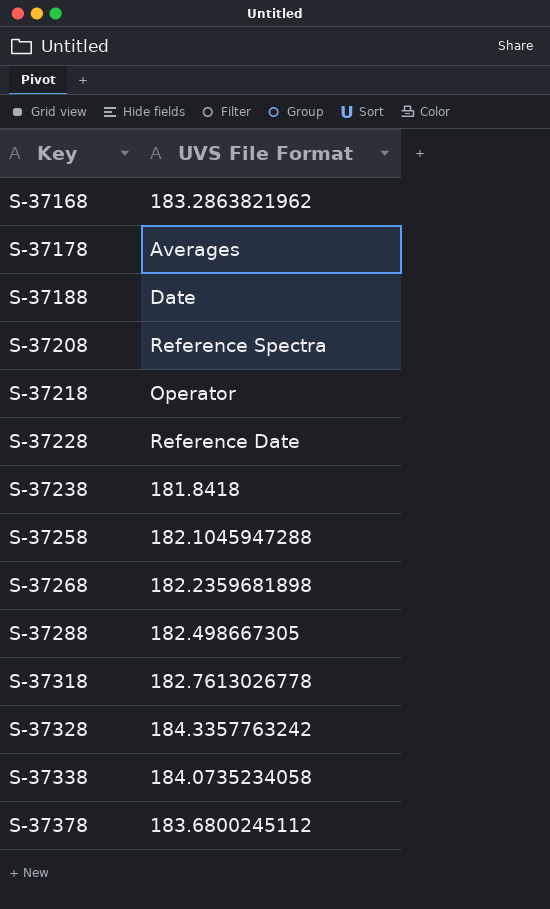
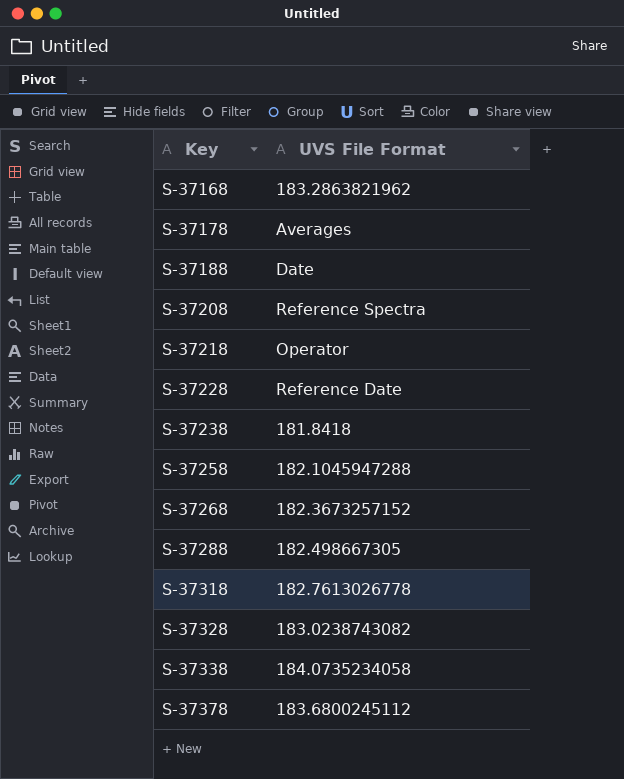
S-37268 | UVS File Format: 182.2359681898 -> 182.3673257152
S-37328 | UVS File Format: 184.3357763242 -> 183.0238743082

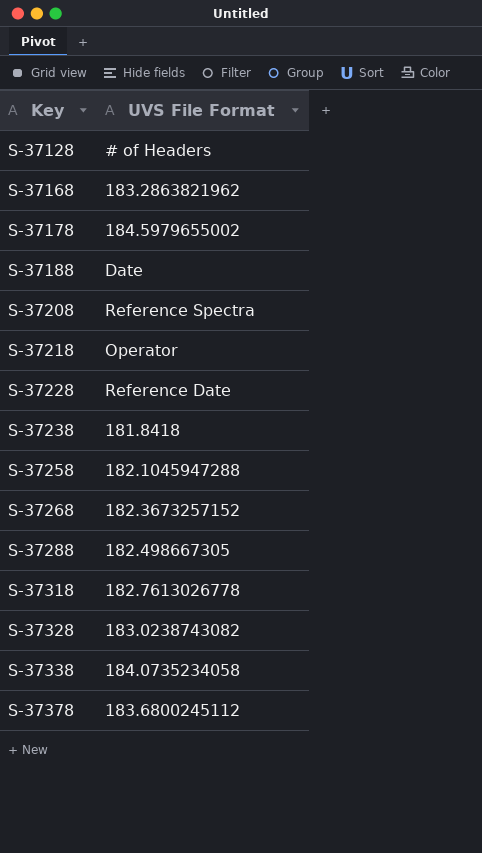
row S-37128: none -> # of Headers
S-37178 | UVS File Format: Averages -> 184.5979655002

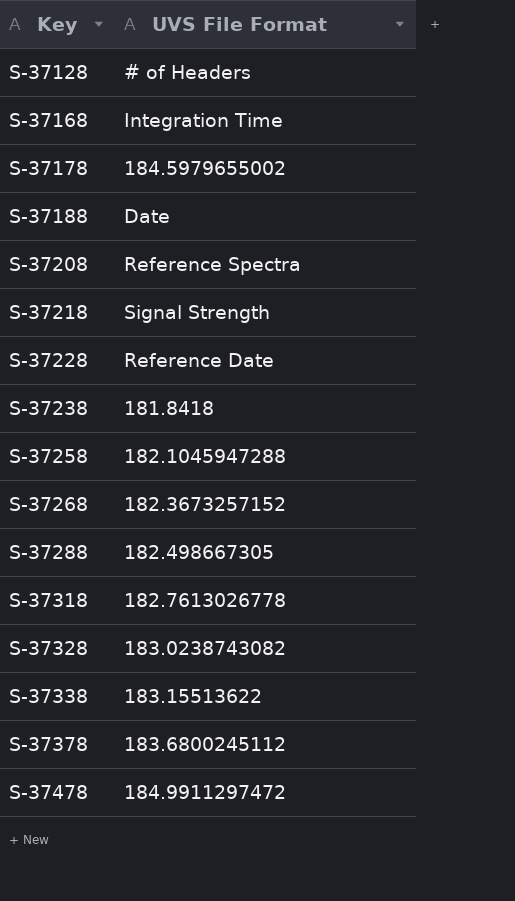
S-37168 | UVS File Format: 183.2863821962 -> Integration Time
S-37218 | UVS File Format: Operator -> Signal Strength
S-37338 | UVS File Format: 184.0735234058 -> 183.15513622
row S-37478: none -> 184.9911297472

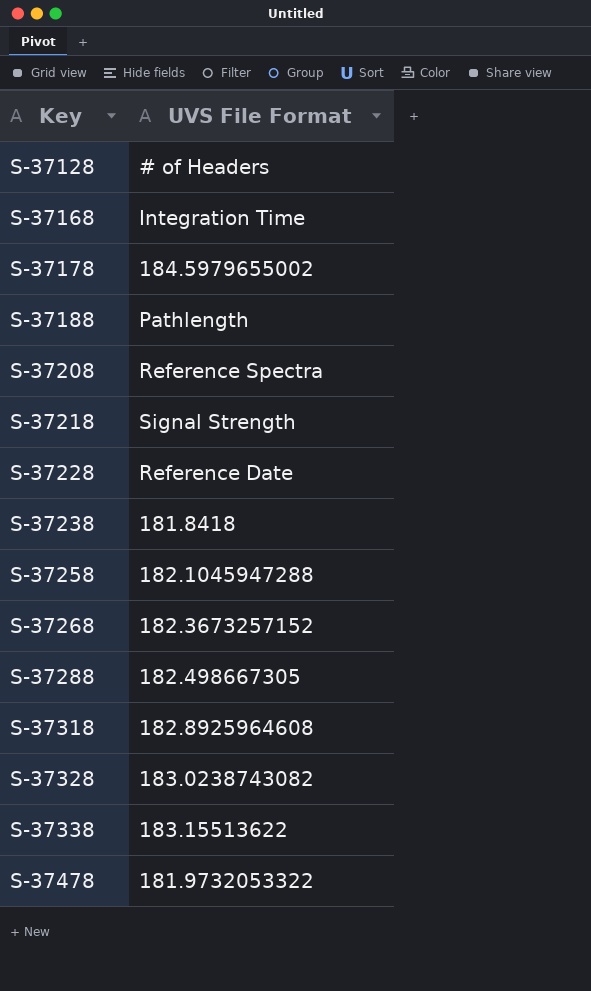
row S-37378: 183.6800245112 -> none
S-37188 | UVS File Format: Date -> Pathlength
S-37318 | UVS File Format: 182.7613026778 -> 182.8925964608
S-37478 | UVS File Format: 184.9911297472 -> 181.9732053322

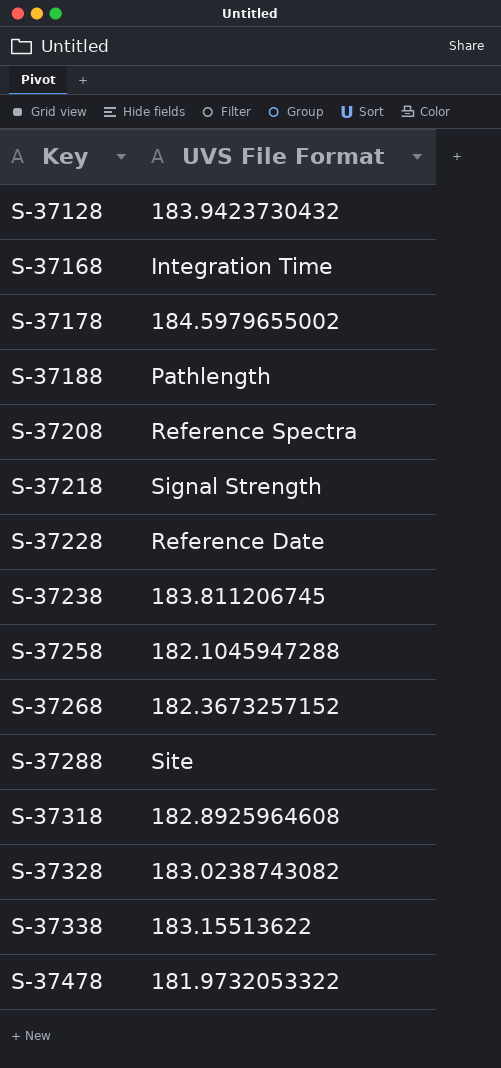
S-37128 | UVS File Format: # of Headers -> 183.9423730432
S-37238 | UVS File Format: 181.8418 -> 183.811206745
S-37288 | UVS File Format: 182.498667305 -> Site

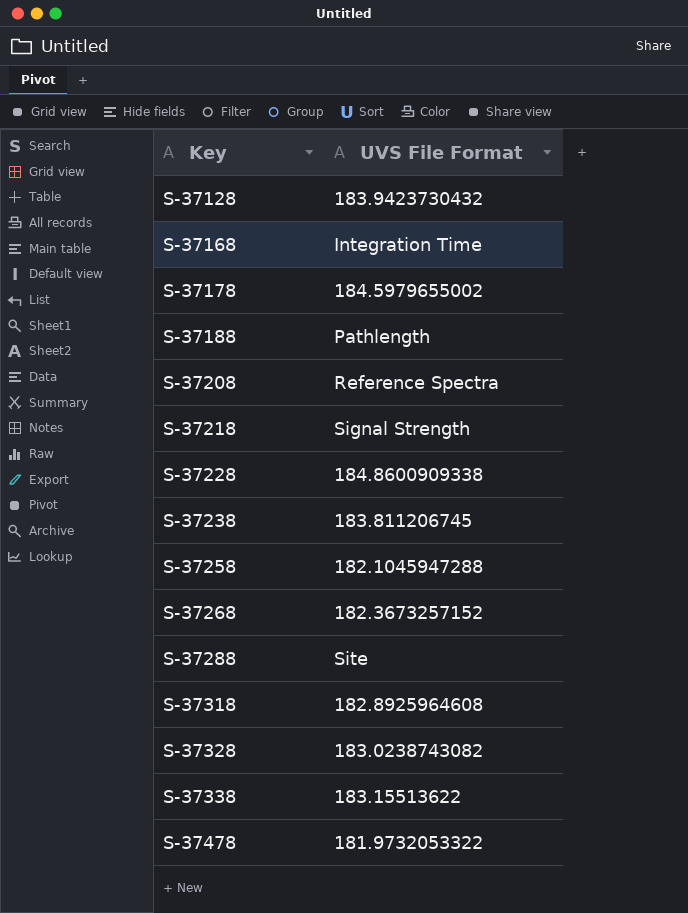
S-37228 | UVS File Format: Reference Date -> 184.8600909338

